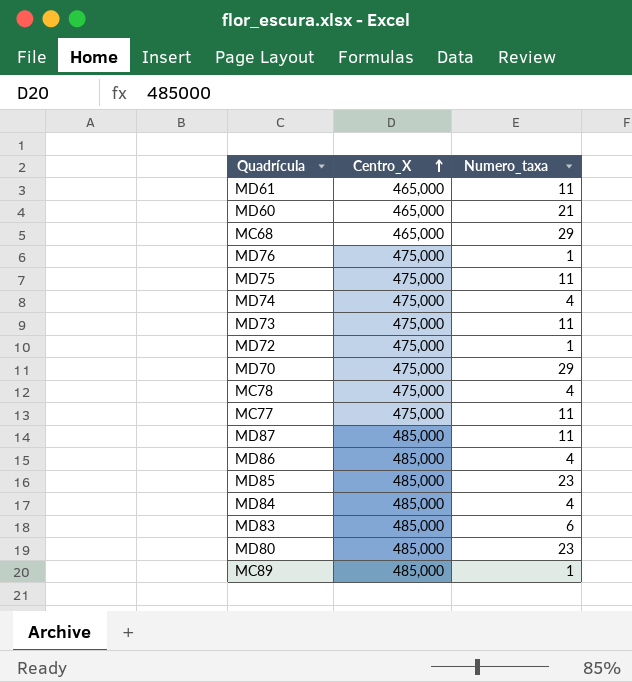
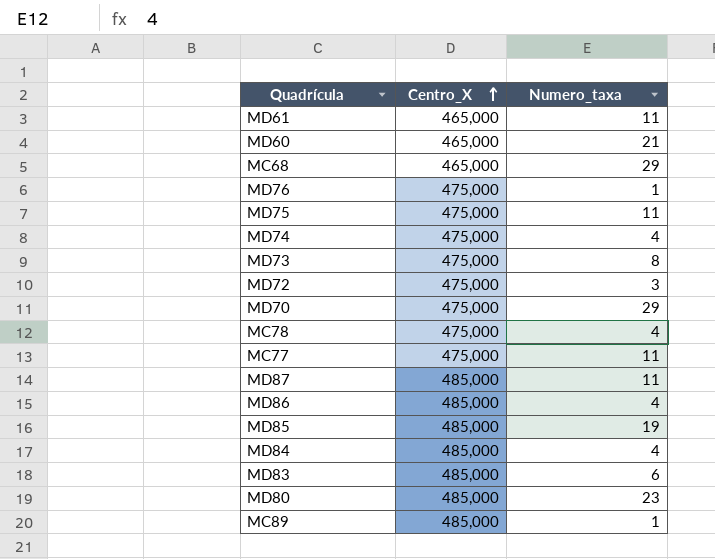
MD73 | Numero_taxa: 11 -> 8
MD72 | Numero_taxa: 1 -> 3
MD85 | Numero_taxa: 23 -> 19

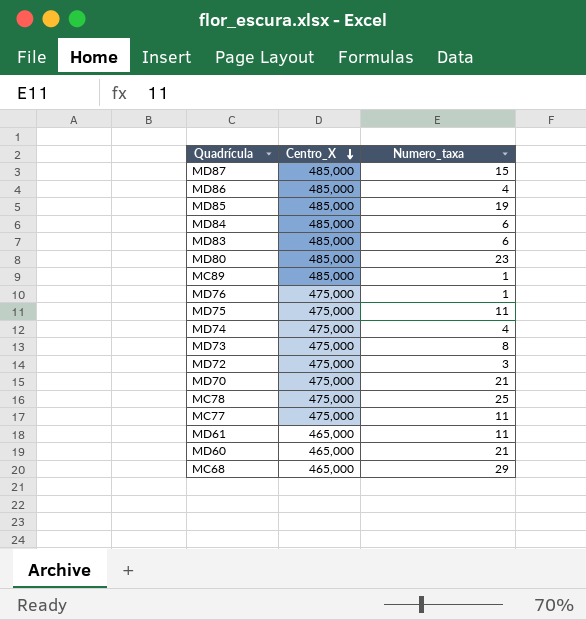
row order: Centro_X ascending -> Centro_X descending
MD87 | Numero_taxa: 11 -> 15
MD84 | Numero_taxa: 4 -> 6
MD70 | Numero_taxa: 29 -> 21
MC78 | Numero_taxa: 4 -> 25

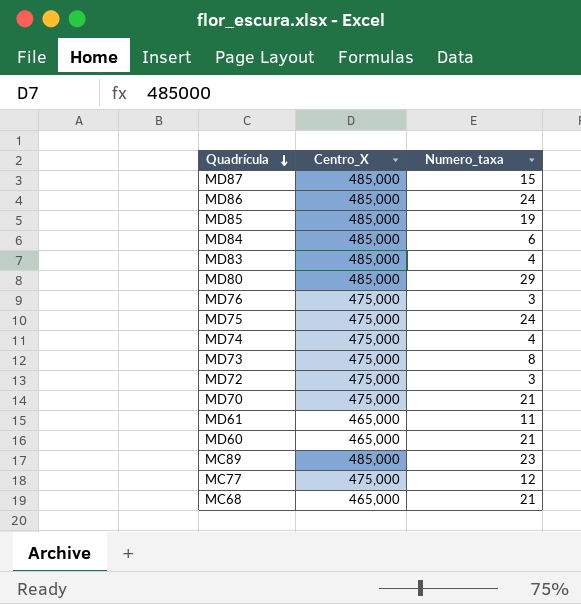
row order: Centro_X descending -> Quadrícula descending
row MC78: 475,000 | 25 -> none
MD86 | Numero_taxa: 4 -> 24
MD83 | Numero_taxa: 6 -> 4
MD80 | Numero_taxa: 23 -> 29
MD76 | Numero_taxa: 1 -> 3
MD75 | Numero_taxa: 11 -> 24
MC89 | Numero_taxa: 1 -> 23
MC77 | Numero_taxa: 11 -> 12
MC68 | Numero_taxa: 29 -> 21

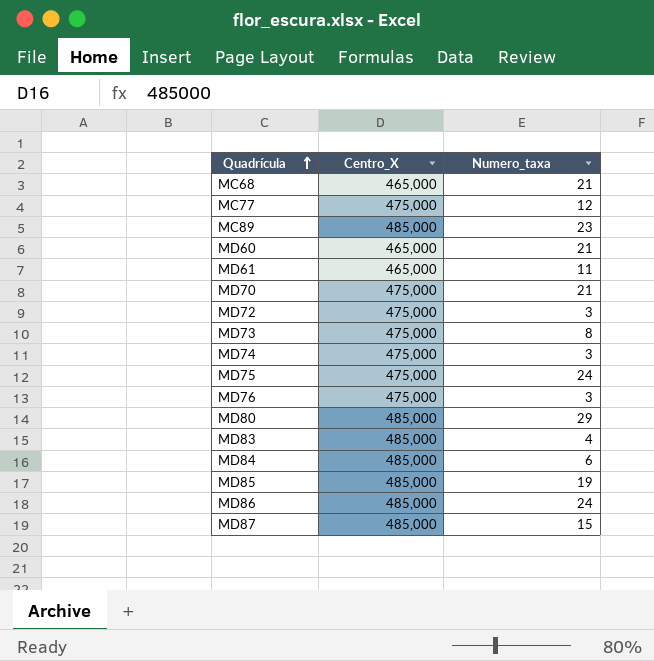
row order: Quadrícula descending -> Quadrícula ascending
MD74 | Numero_taxa: 4 -> 3

